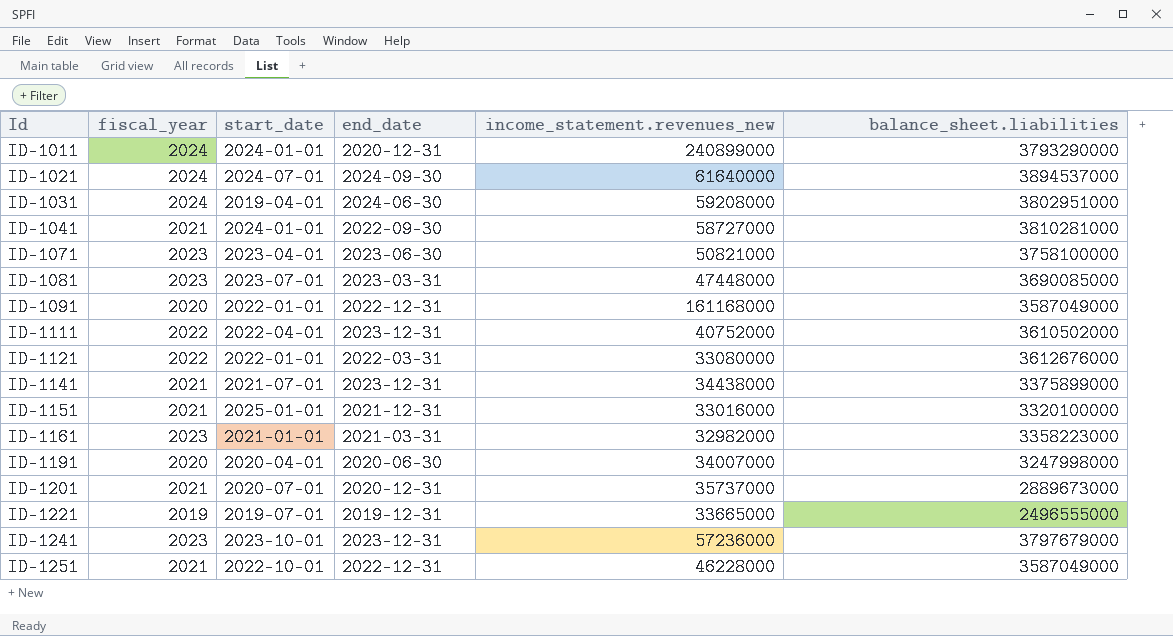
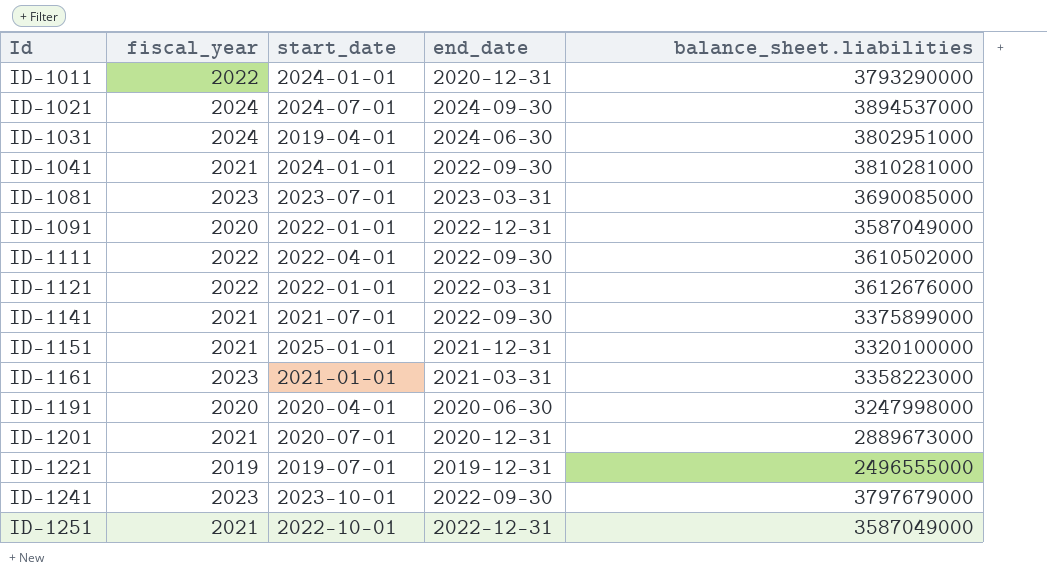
column income_statement.revenues_new | position: 5 -> none
row ID-1071: 2023 | 2023-04-01 | 2023-06-30 | 50821000 | 3758100000 -> none
ID-1011 | fiscal_year: 2024 -> 2022
ID-1111 | end_date: 2023-12-31 -> 2022-09-30
ID-1141 | end_date: 2023-12-31 -> 2022-09-30
ID-1241 | end_date: 2023-12-31 -> 2022-09-30

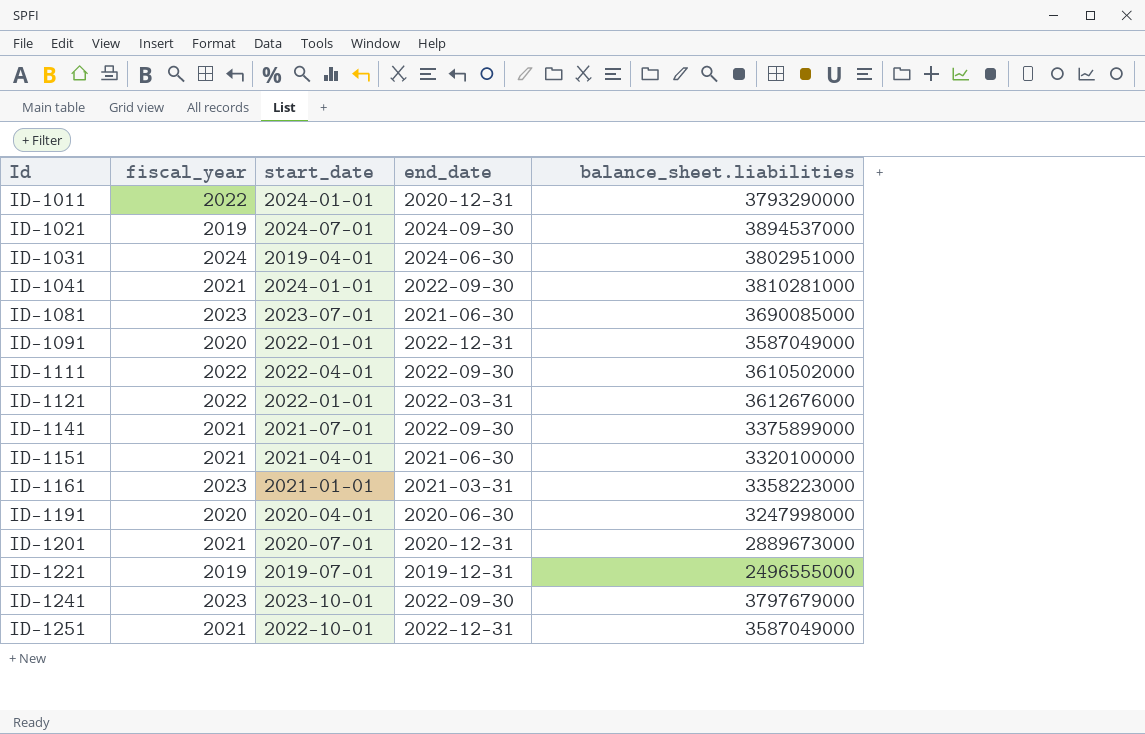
ID-1021 | fiscal_year: 2024 -> 2019
ID-1081 | end_date: 2023-03-31 -> 2021-06-30
ID-1151 | start_date: 2025-01-01 -> 2021-04-01
ID-1151 | end_date: 2021-12-31 -> 2021-06-30

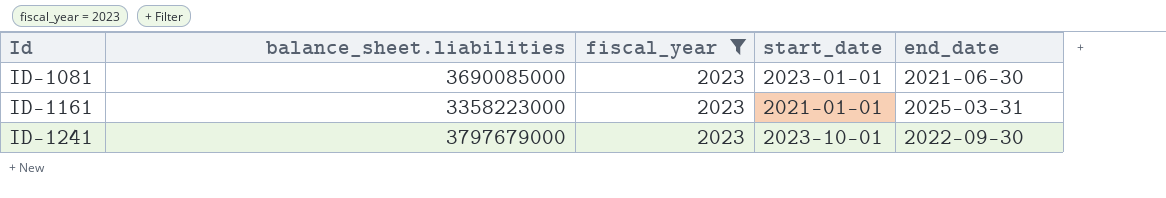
filter: none -> fiscal_year = 2023
column balance_sheet.liabilities | position: 5 -> 2
ID-1081 | start_date: 2023-07-01 -> 2023-01-01
ID-1161 | end_date: 2021-03-31 -> 2025-03-31

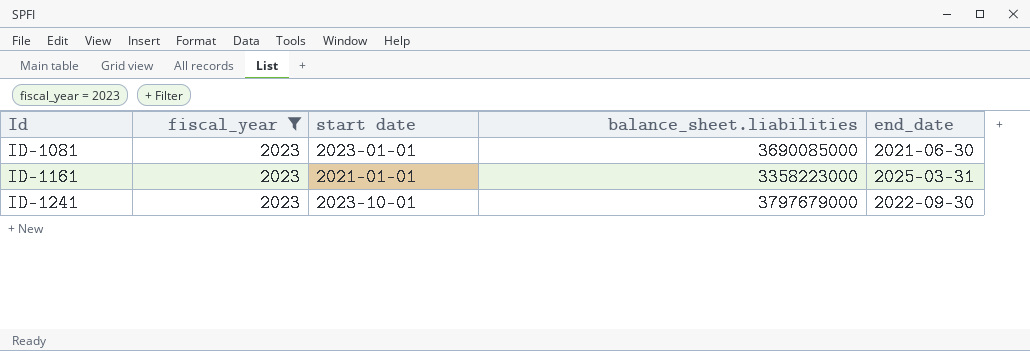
column name: start_date -> start date
column balance_sheet.liabilities | position: 2 -> 4

